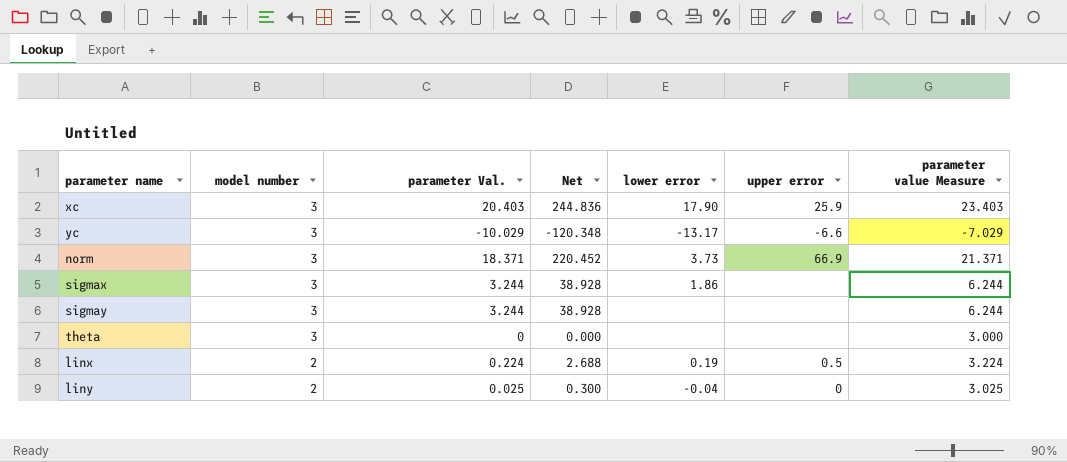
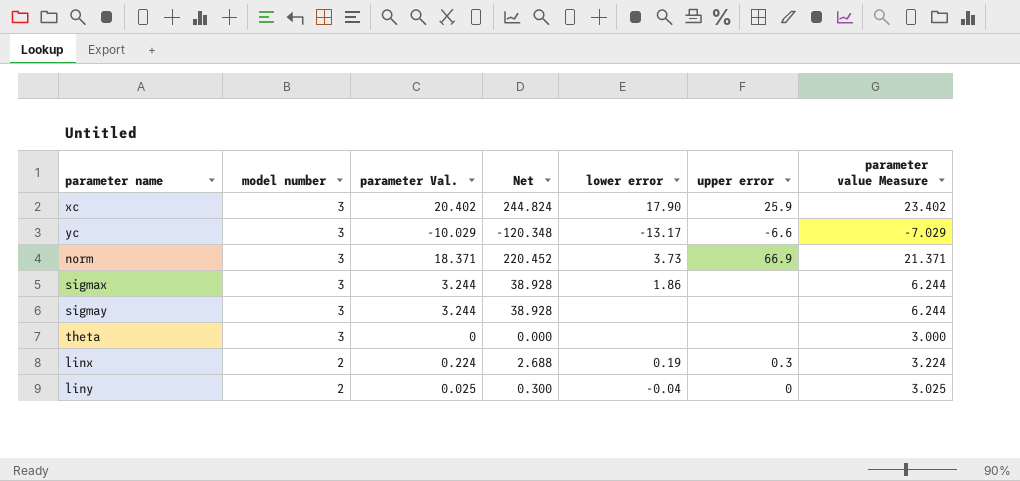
xc | parameter Val.: 20.403 -> 20.402
xc | Net: 244.836 -> 244.824
xc | parameter value Measure: 23.403 -> 23.402
linx | upper error: 0.5 -> 0.3

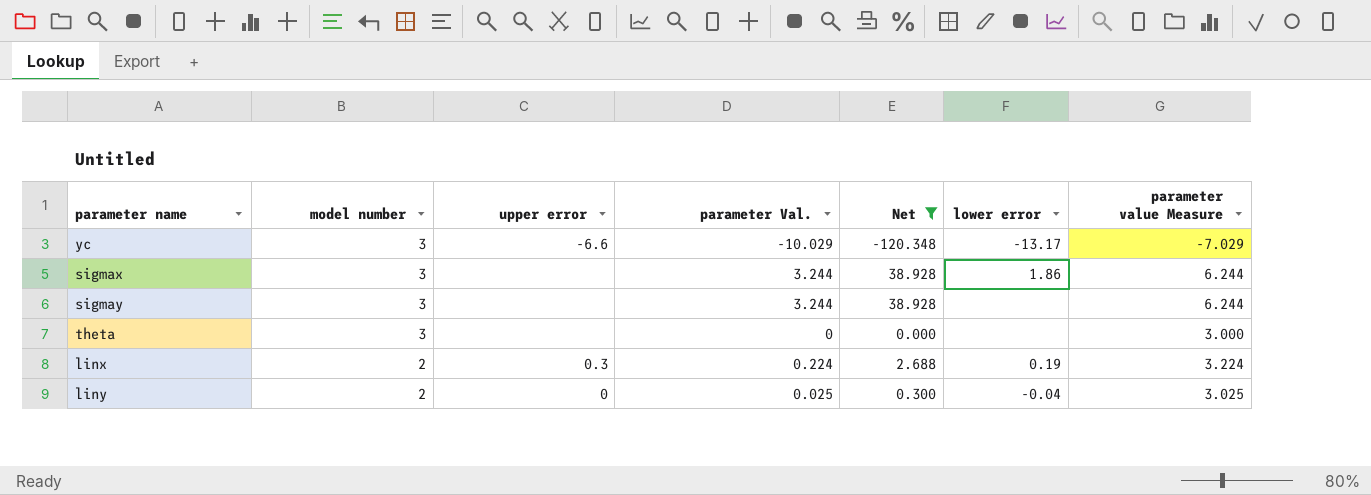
filter: none -> Net <= 38.928
column upper error | position: 6 -> 3

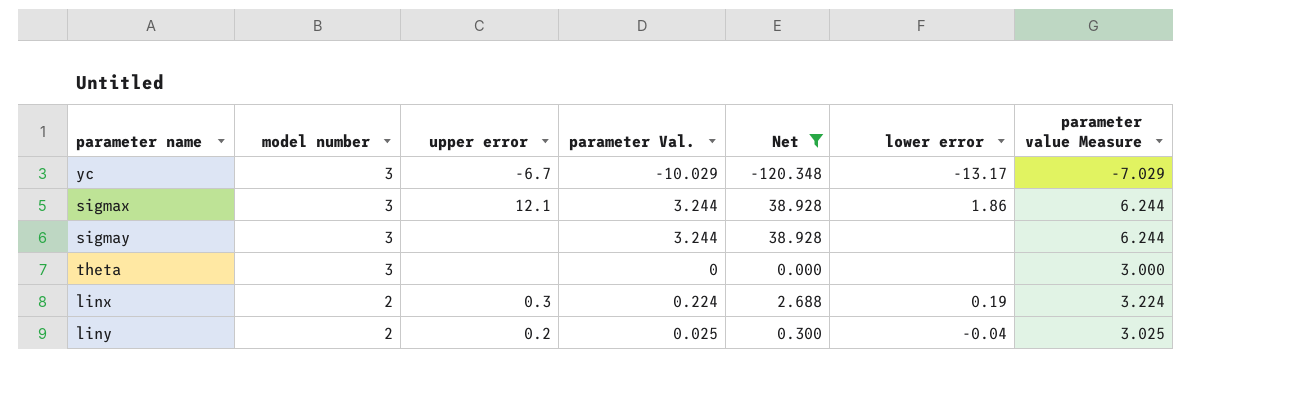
yc | upper error: -6.6 -> -6.7
sigmax | upper error: none -> 12.1
liny | upper error: 0 -> 0.2

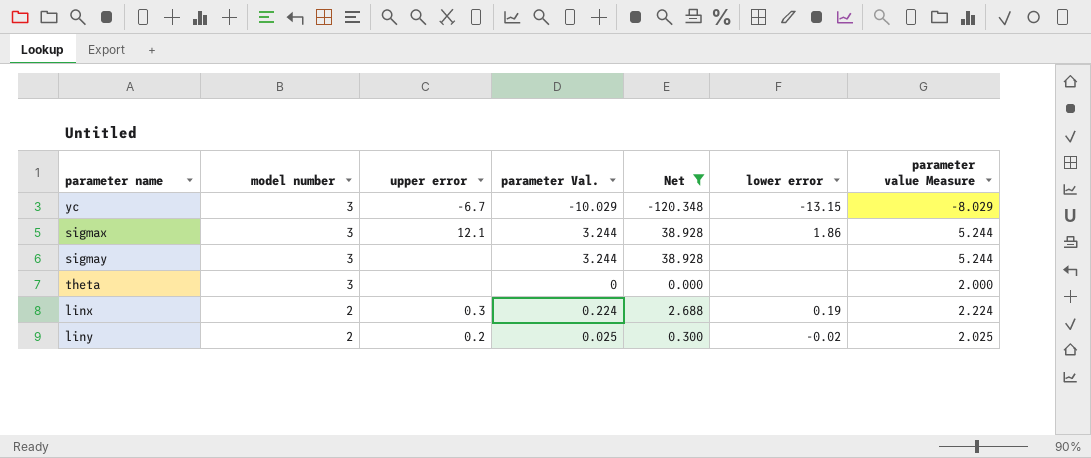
column parameter value Measure | formula: [parameter Val.] + 3 -> [parameter Val.] + 2
yc | lower error: -13.17 -> -13.15
liny | lower error: -0.04 -> -0.02

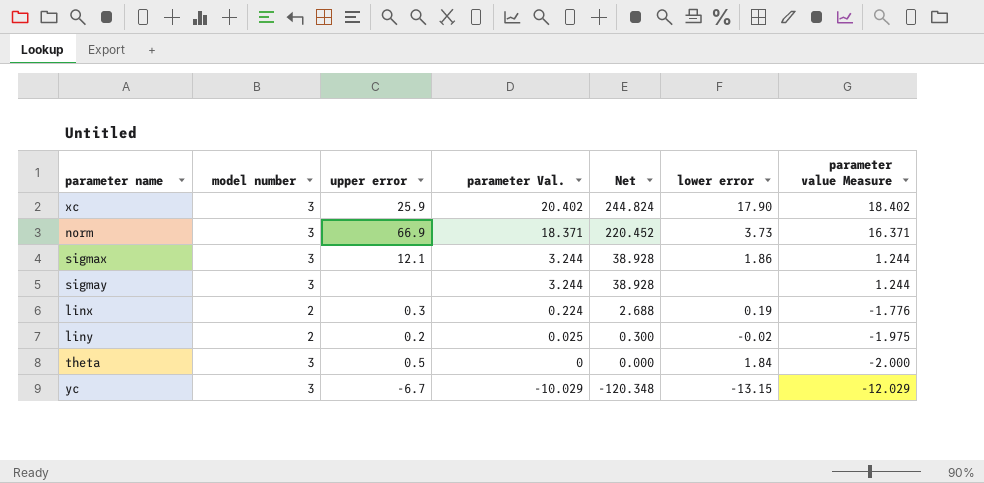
filter: Net <= 38.928 -> none
row order: model number descending -> parameter Val. descending
column parameter value Measure | formula: [parameter Val.] + 2 -> [parameter Val.] - 2
theta | upper error: none -> 0.5
theta | lower error: none -> 1.84

